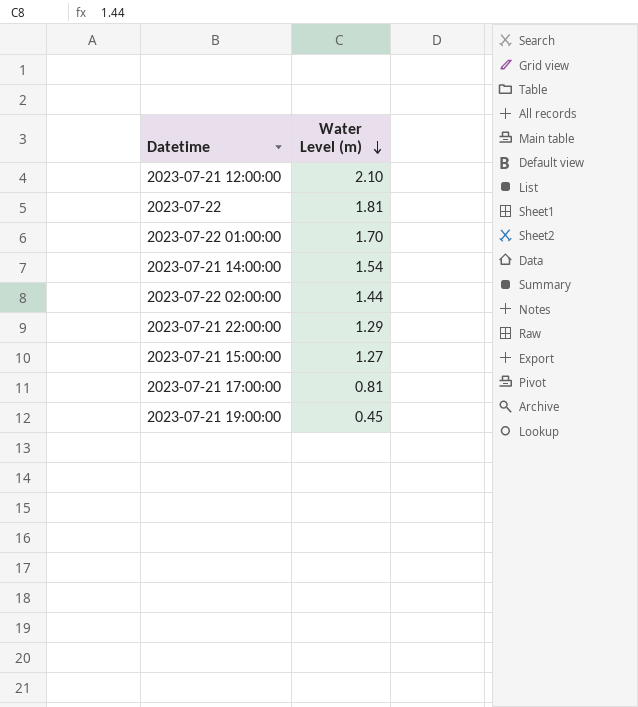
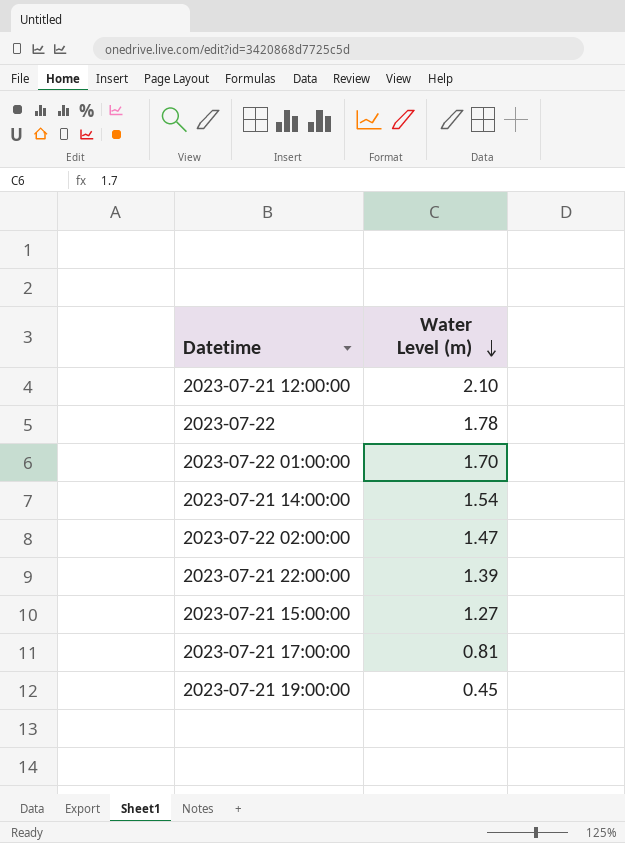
2023-07-22 | Water Level (m): 1.81 -> 1.78
2023-07-22 02:00:00 | Water Level (m): 1.44 -> 1.47
2023-07-21 22:00:00 | Water Level (m): 1.29 -> 1.39

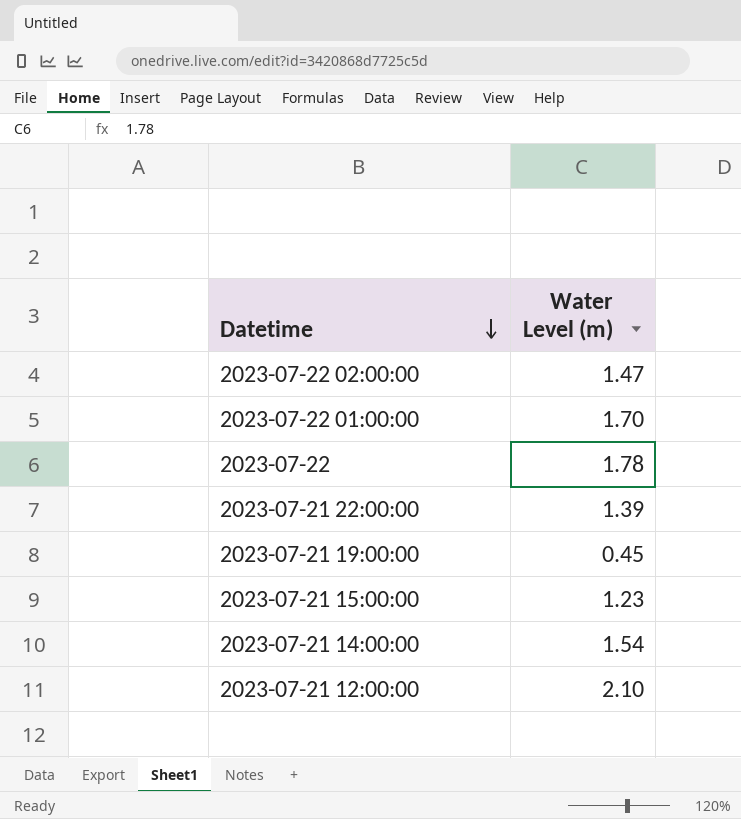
row order: Water Level (m) descending -> Datetime descending
row 2023-07-21 17:00:00: 0.81 -> none
2023-07-21 15:00:00 | Water Level (m): 1.27 -> 1.23

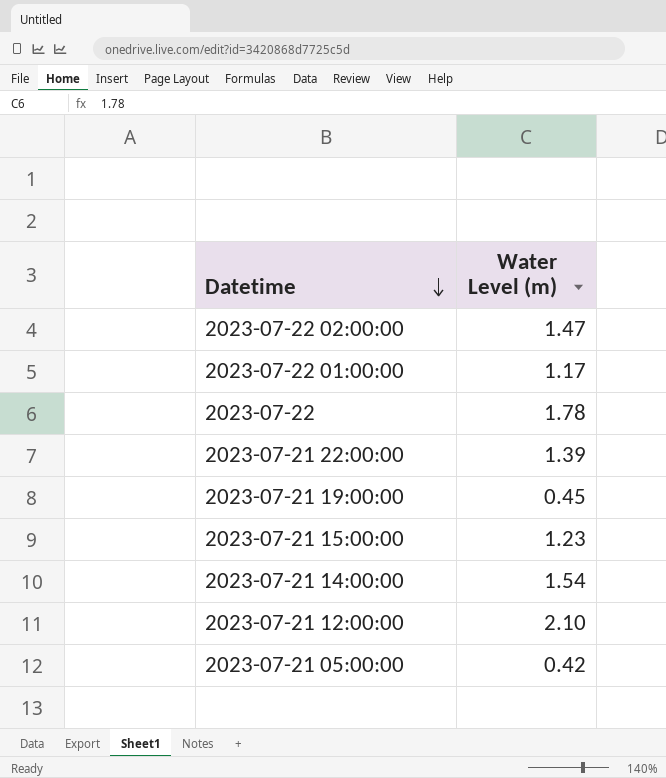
2023-07-22 01:00:00 | Water Level (m): 1.70 -> 1.17
row 2023-07-21 05:00:00: none -> 0.42

